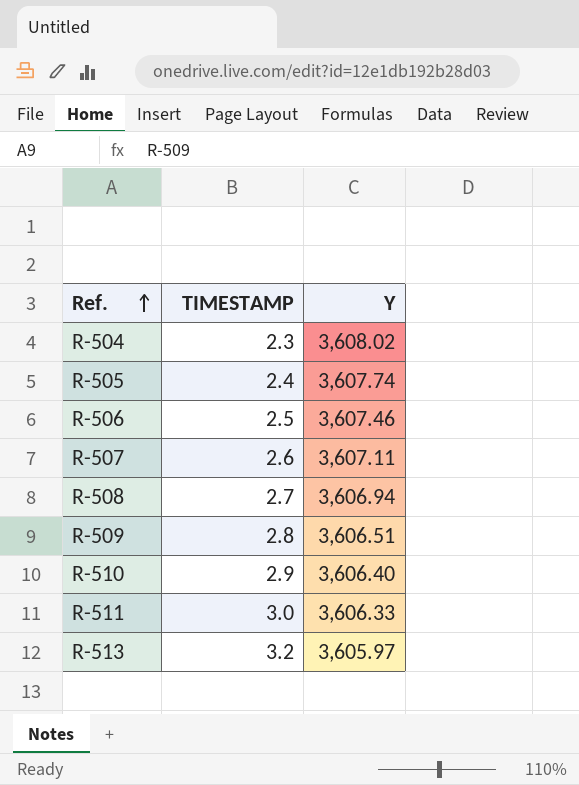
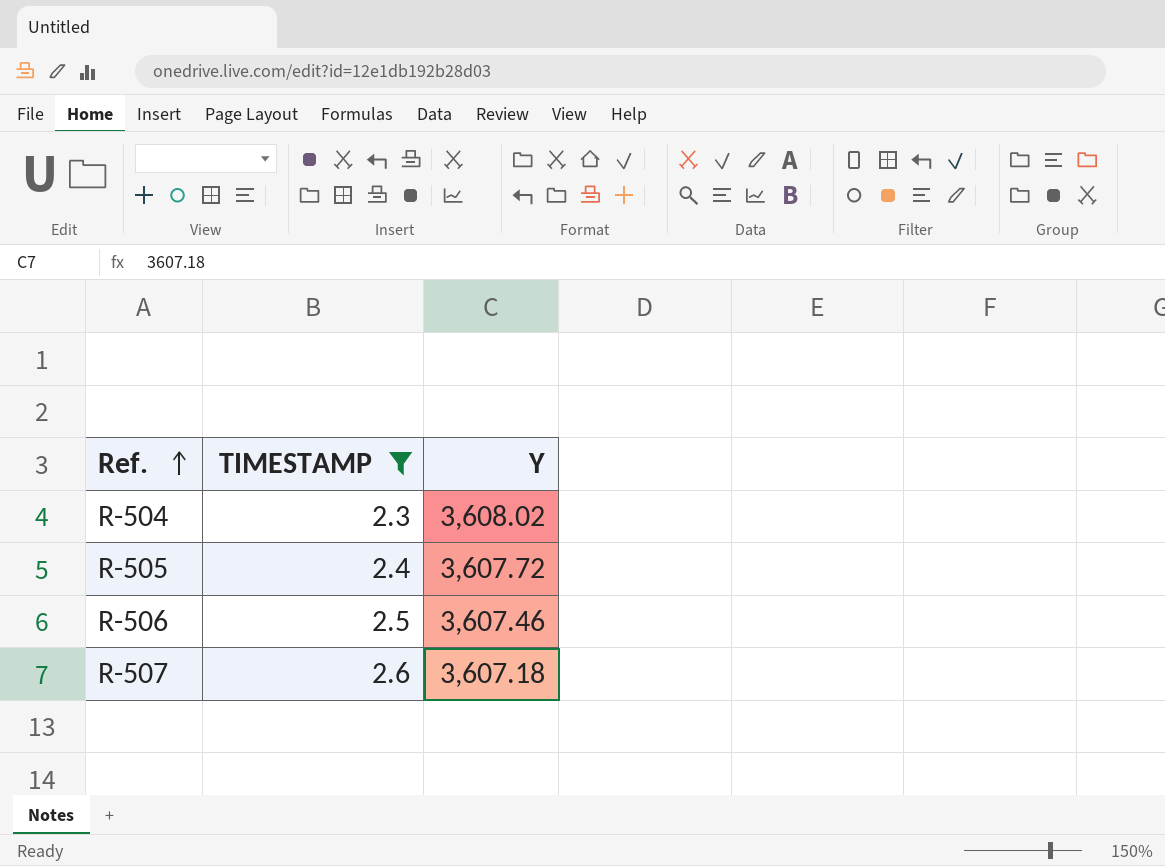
filter: none -> TIMESTAMP <= 2.6
R-505 | Y: 3,607.74 -> 3,607.72
R-507 | Y: 3,607.11 -> 3,607.18

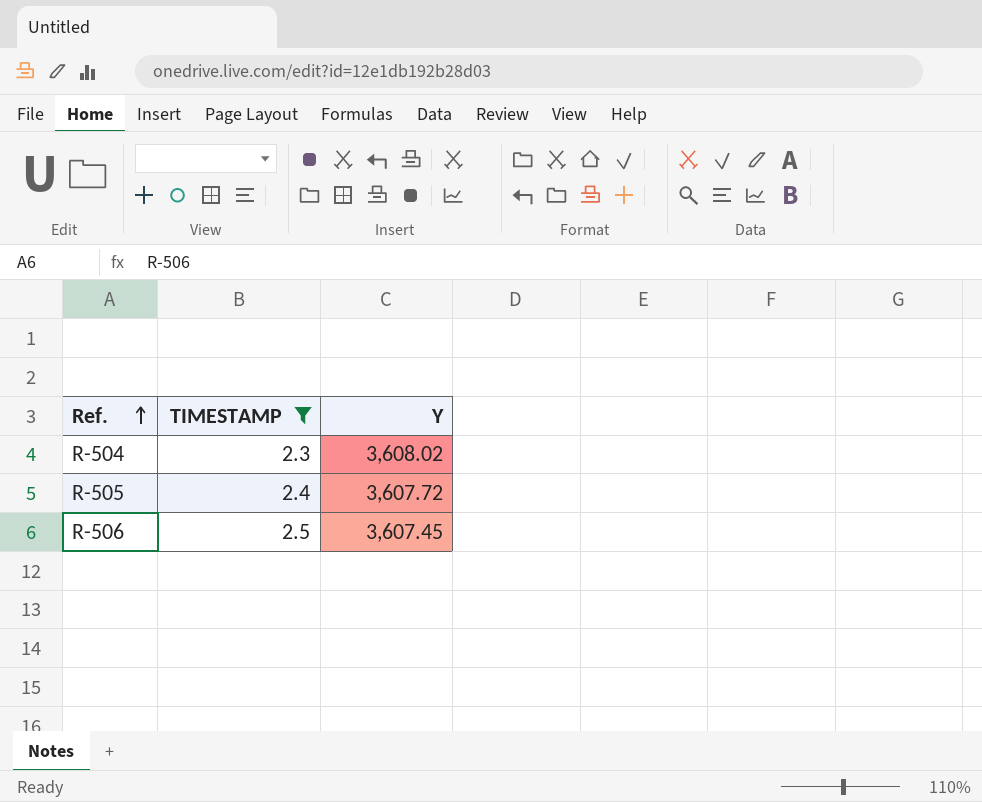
row R-507: 2.6 | 3,607.18 -> none
R-506 | Y: 3,607.46 -> 3,607.45

